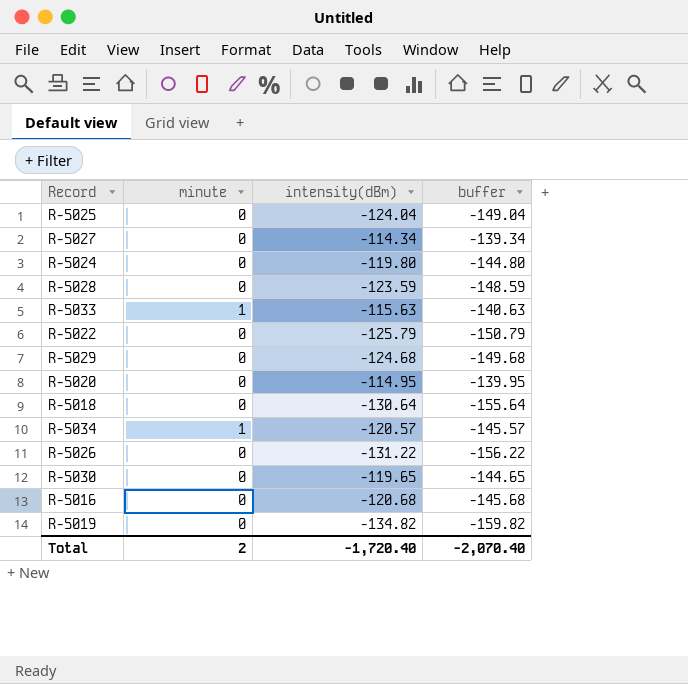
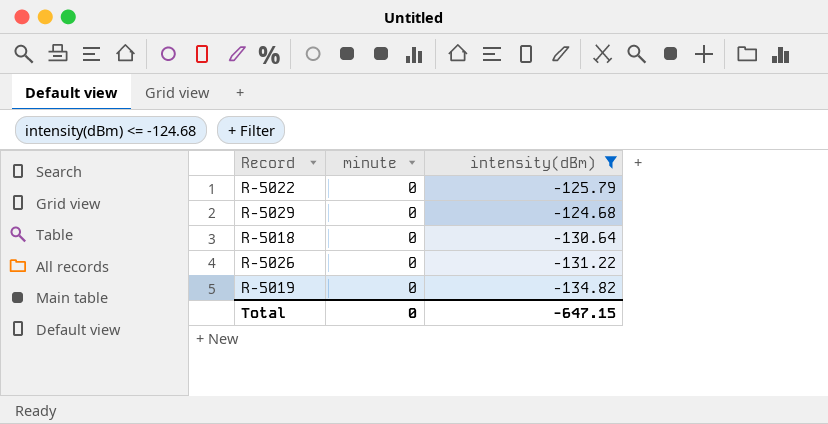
filter: none -> intensity(dBm) <= -124.68
column buffer | formula: [intensity(dBm)] - 25 -> none
Total | minute: 2 -> 0
Total | intensity(dBm): -1,720.40 -> -647.15

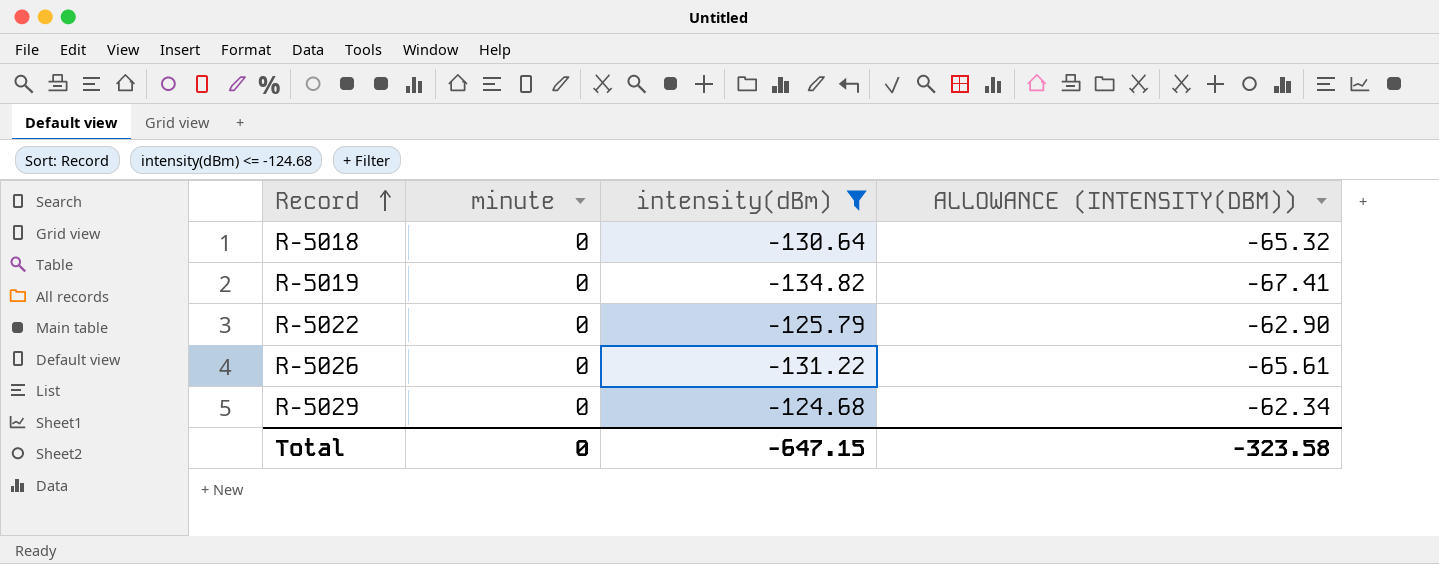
row order: none -> Record ascending
column ALLOWANCE (INTENSITY(DBM)) | formula: none -> [intensity(dBm)] * 0.5

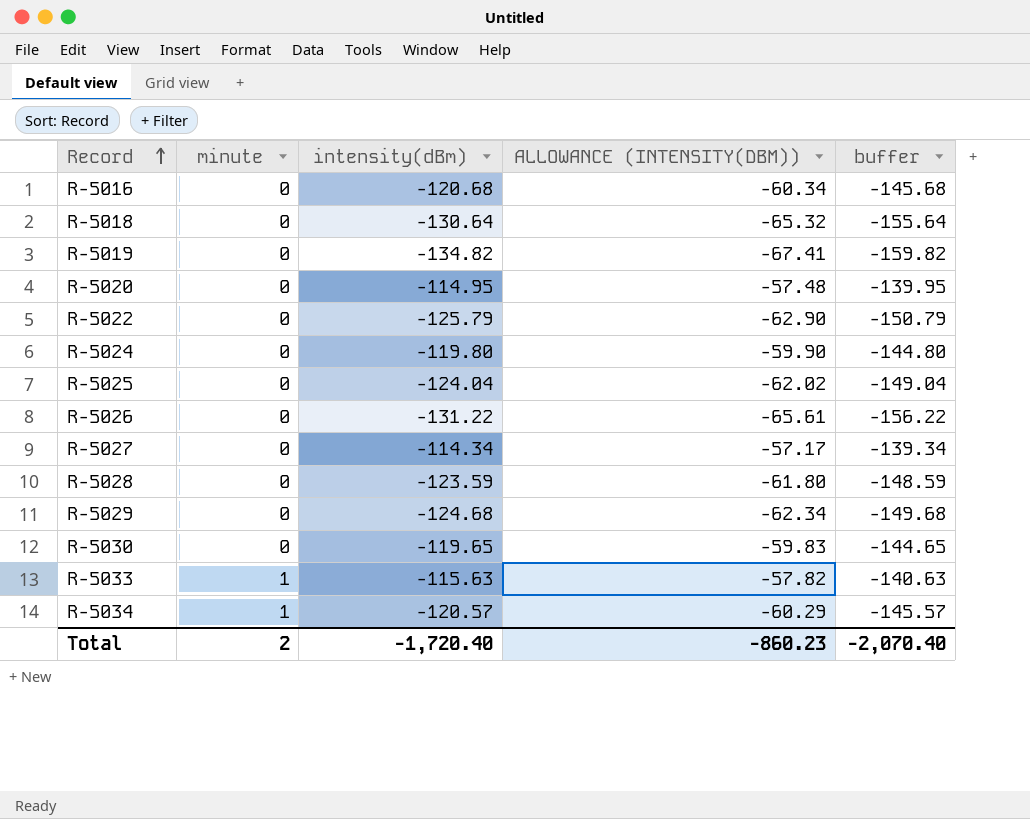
filter: intensity(dBm) <= -124.68 -> none
column buffer | formula: none -> [intensity(dBm)] - 25
Total | minute: 0 -> 2
Total | intensity(dBm): -647.15 -> -1,720.40
Total | ALLOWANCE (INTENSITY(DBM)): -323.58 -> -860.23

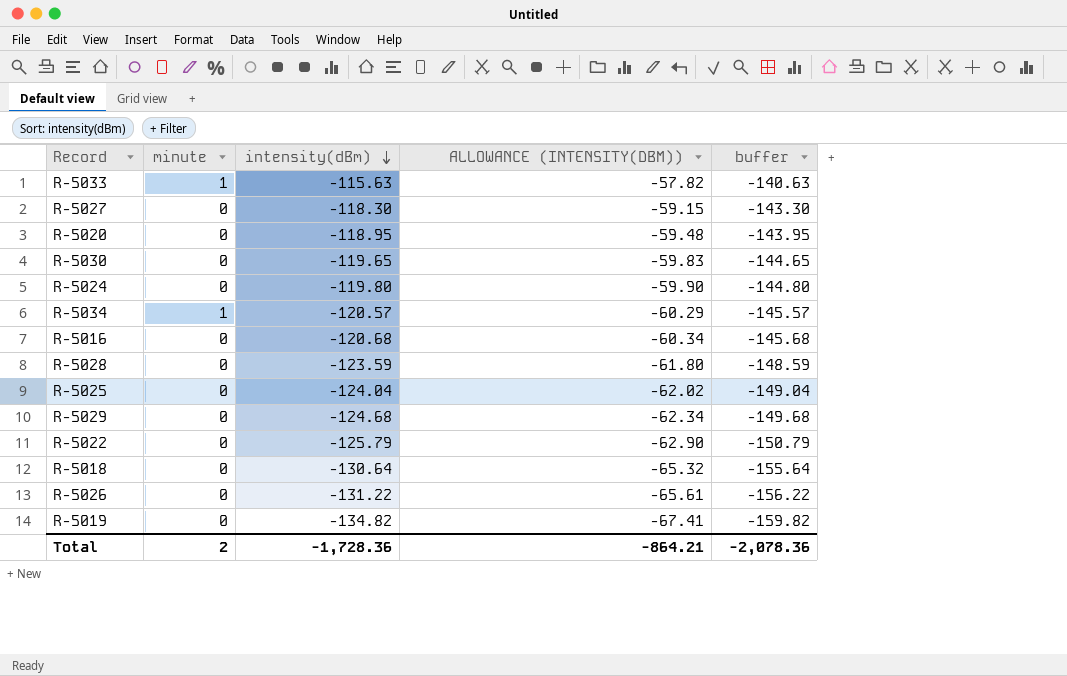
row order: Record ascending -> intensity(dBm) descending
R-5027 | intensity(dBm): -114.34 -> -118.30
R-5027 | ALLOWANCE (INTENSITY(DBM)): -57.17 -> -59.15
R-5027 | buffer: -139.34 -> -143.30
R-5020 | intensity(dBm): -114.95 -> -118.95
R-5020 | ALLOWANCE (INTENSITY(DBM)): -57.48 -> -59.48
R-5020 | buffer: -139.95 -> -143.95
Total | intensity(dBm): -1,720.40 -> -1,728.36
Total | ALLOWANCE (INTENSITY(DBM)): -860.23 -> -864.21
Total | buffer: -2,070.40 -> -2,078.36

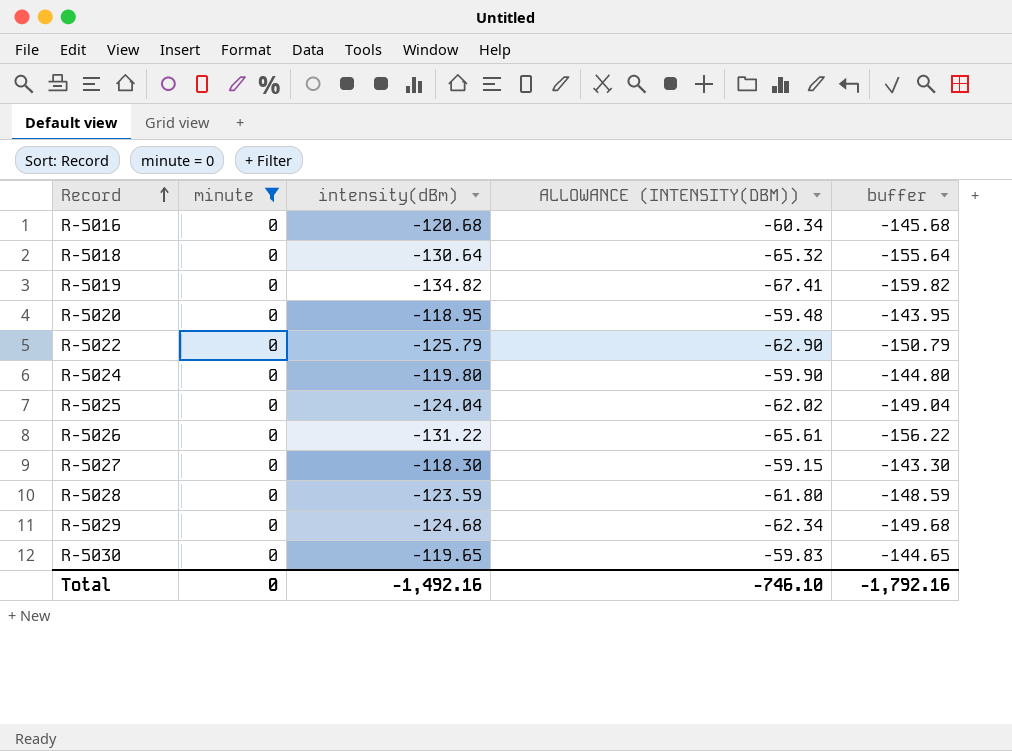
filter: none -> minute = 0
row order: intensity(dBm) descending -> Record ascending
Total | minute: 2 -> 0
Total | intensity(dBm): -1,728.36 -> -1,492.16
Total | ALLOWANCE (INTENSITY(DBM)): -864.21 -> -746.10
Total | buffer: -2,078.36 -> -1,792.16

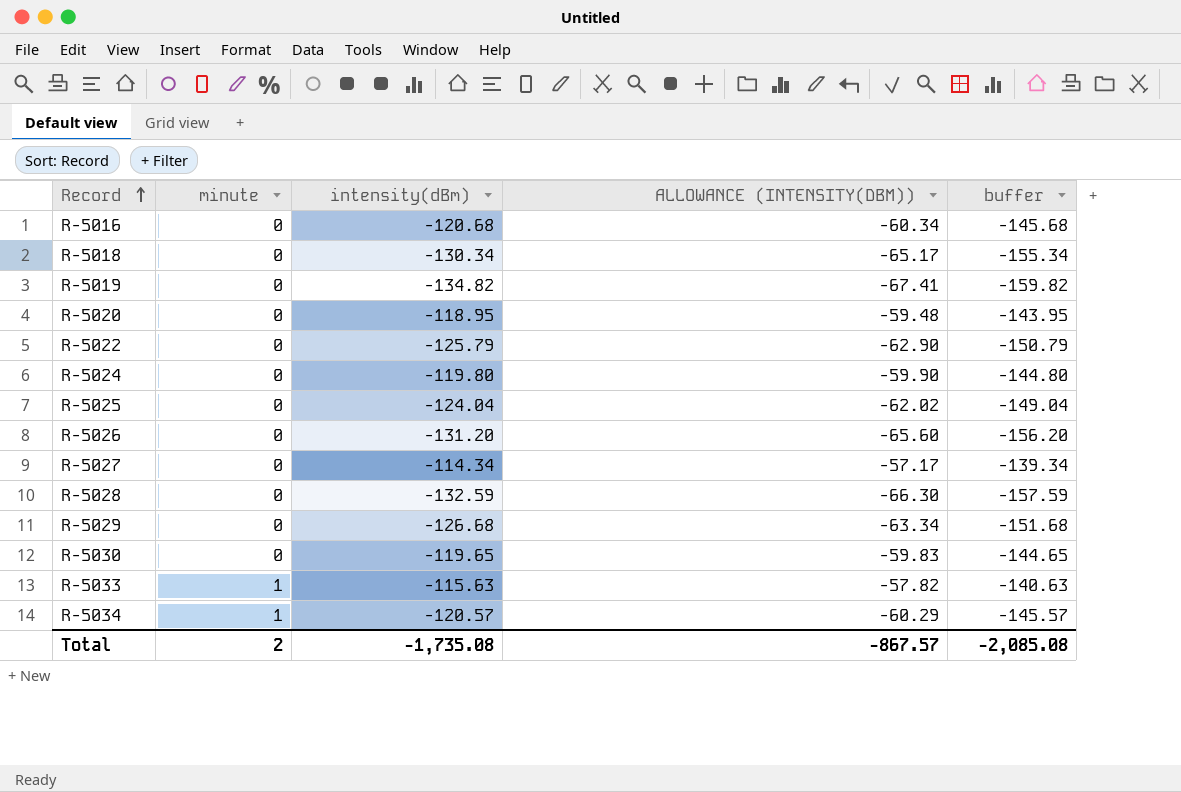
filter: minute = 0 -> none
R-5018 | intensity(dBm): -130.64 -> -130.34
R-5018 | ALLOWANCE (INTENSITY(DBM)): -65.32 -> -65.17
R-5018 | buffer: -155.64 -> -155.34
R-5026 | intensity(dBm): -131.22 -> -131.20
R-5026 | ALLOWANCE (INTENSITY(DBM)): -65.61 -> -65.60
R-5026 | buffer: -156.22 -> -156.20
R-5027 | intensity(dBm): -118.30 -> -114.34
R-5027 | ALLOWANCE (INTENSITY(DBM)): -59.15 -> -57.17
R-5027 | buffer: -143.30 -> -139.34
R-5028 | intensity(dBm): -123.59 -> -132.59
R-5028 | ALLOWANCE (INTENSITY(DBM)): -61.80 -> -66.30
R-5028 | buffer: -148.59 -> -157.59
R-5029 | intensity(dBm): -124.68 -> -126.68
R-5029 | ALLOWANCE (INTENSITY(DBM)): -62.34 -> -63.34
R-5029 | buffer: -149.68 -> -151.68
Total | minute: 0 -> 2
Total | intensity(dBm): -1,492.16 -> -1,735.08
Total | ALLOWANCE (INTENSITY(DBM)): -746.10 -> -867.57
Total | buffer: -1,792.16 -> -2,085.08

